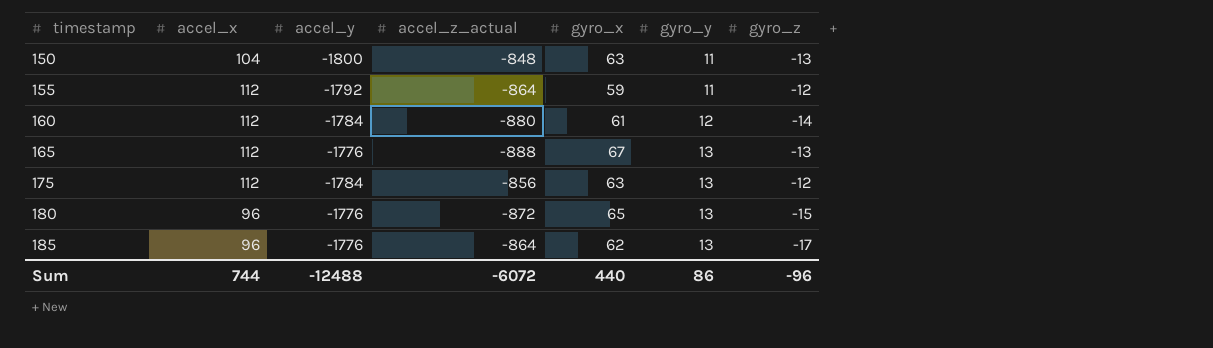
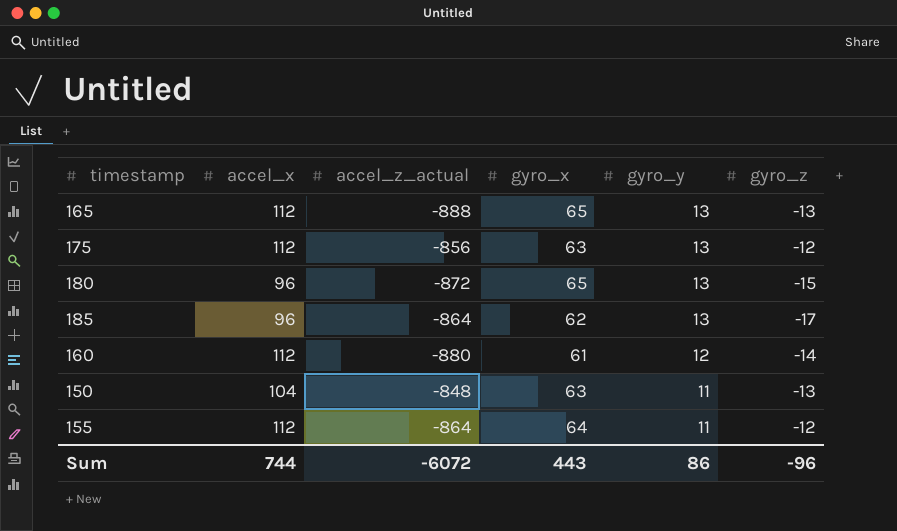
row order: timestamp ascending -> gyro_y descending
column accel_y | position: 3 -> none
165 | gyro_x: 67 -> 65
155 | gyro_x: 59 -> 64
Sum | gyro_x: 440 -> 443

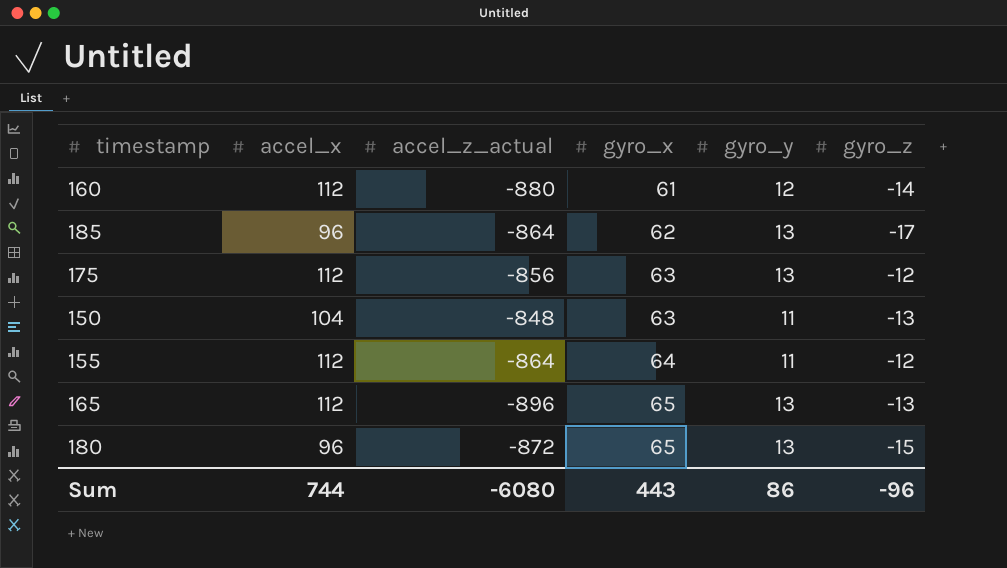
row order: gyro_y descending -> gyro_x ascending
165 | accel_z_actual: -888 -> -896
Sum | accel_z_actual: -6072 -> -6080

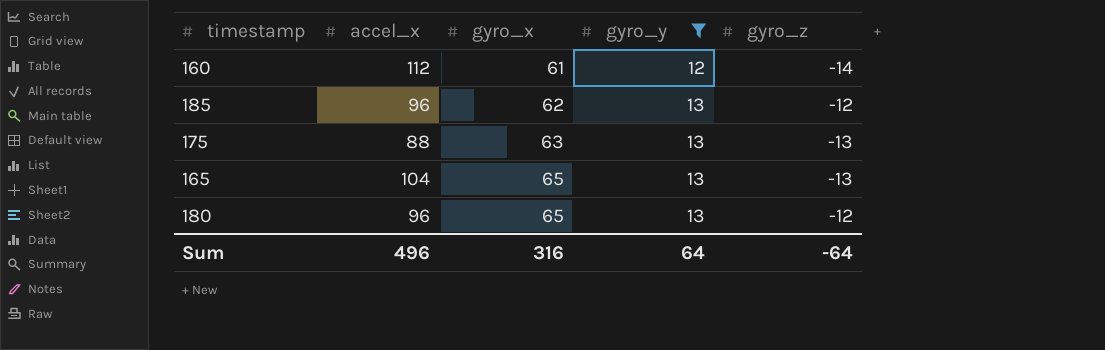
filter: none -> gyro_y != 11
column accel_z_actual | position: 3 -> none
185 | gyro_z: -17 -> -12
175 | accel_x: 112 -> 88
175 | gyro_z: -12 -> -13
165 | accel_x: 112 -> 104
180 | gyro_z: -15 -> -12
Sum | accel_x: 744 -> 496
Sum | gyro_x: 443 -> 316
Sum | gyro_y: 86 -> 64
Sum | gyro_z: -96 -> -64

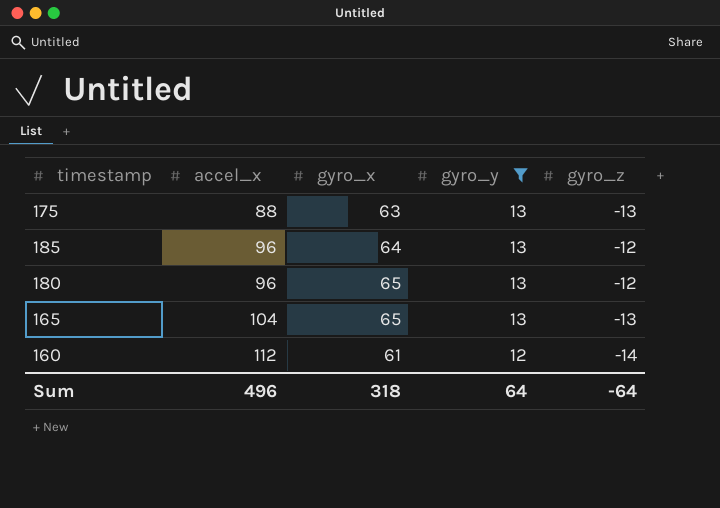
row order: gyro_x ascending -> accel_x ascending
185 | gyro_x: 62 -> 64
Sum | gyro_x: 316 -> 318

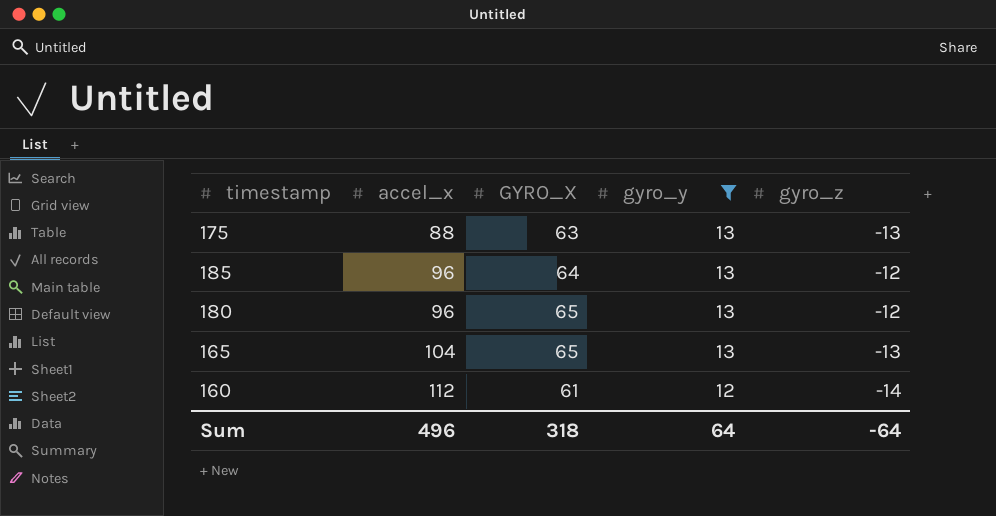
column name: gyro_x -> GYRO_X

